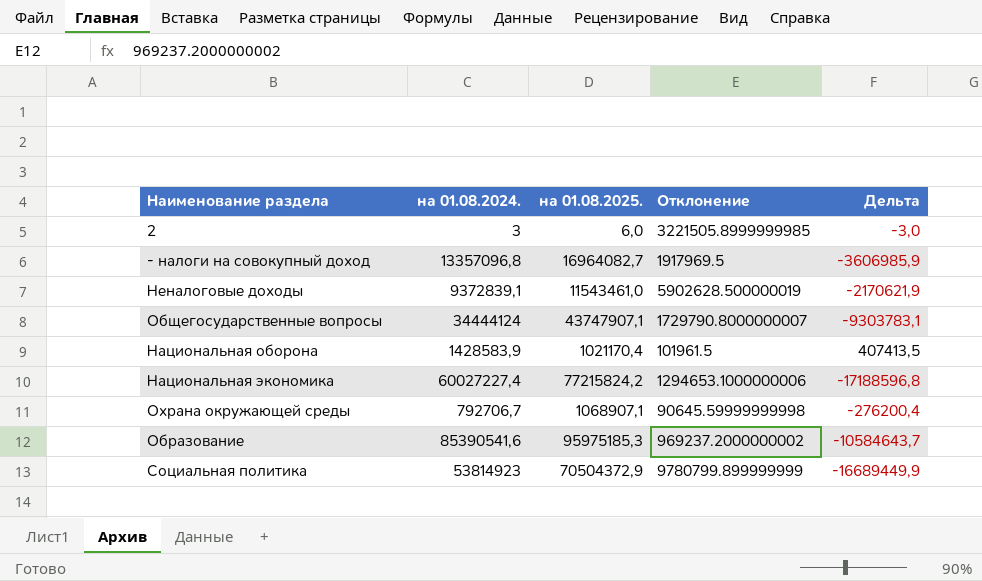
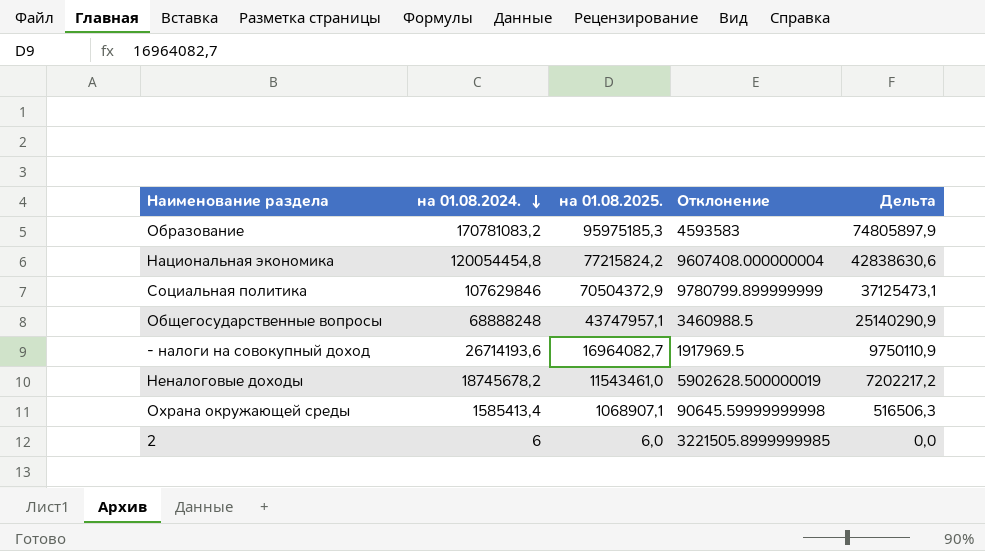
row order: none -> на 01.08.2024. descending
row Национальная оборона: 1428583,9 | 1021170,4 | 101961.5 | 407413,5 -> none
Образование | на 01.08.2024.: 85390541,6 -> 170781083,2
Образование | Отклонение: 969237.2000000002 -> 4593583
Образование | Дельта: -10584643,7 -> 74805897,9
Национальная экономика | на 01.08.2024.: 60027227,4 -> 120054454,8
Национальная экономика | Отклонение: 1294653.1000000006 -> 9607408.000000004
Национальная экономика | Дельта: -17188596,8 -> 42838630,6
Социальная политика | на 01.08.2024.: 53814923 -> 107629846
Социальная политика | Дельта: -16689449,9 -> 37125473,1
Общегосударственные вопросы | на 01.08.2024.: 34444124 -> 68888248
Общегосударственные вопросы | на 01.08.2025.: 43747907,1 -> 43747957,1
Общегосударственные вопросы | Отклонение: 1729790.8000000007 -> 3460988.5
Общегосударственные вопросы | Дельта: -9303783,1 -> 25140290,9
- налоги на совокупный доход | на 01.08.2024.: 13357096,8 -> 26714193,6
- налоги на совокупный доход | Дельта: -3606985,9 -> 9750110,9
Неналоговые доходы | на 01.08.2024.: 9372839,1 -> 18745678,2
Неналоговые доходы | Дельта: -2170621,9 -> 7202217,2
Охрана окружающей среды | на 01.08.2024.: 792706,7 -> 1585413,4
Охрана окружающей среды | Дельта: -276200,4 -> 516506,3
2 | на 01.08.2024.: 3 -> 6
2 | Дельта: -3,0 -> 0,0

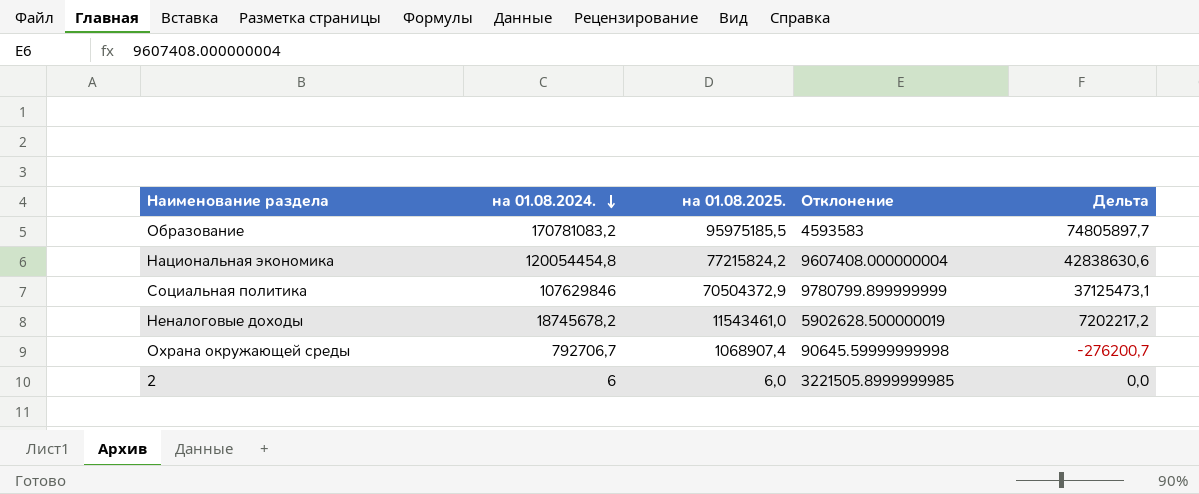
row Общегосударственные вопросы: 68888248 | 43747957,1 | 3460988.5 | 25140290,9 -> none
row - налоги на совокупный доход: 26714193,6 | 16964082,7 | 1917969.5 | 9750110,9 -> none
Образование | на 01.08.2025.: 95975185,3 -> 95975185,5
Образование | Дельта: 74805897,9 -> 74805897,7
Охрана окружающей среды | на 01.08.2024.: 1585413,4 -> 792706,7
Охрана окружающей среды | на 01.08.2025.: 1068907,1 -> 1068907,4
Охрана окружающей среды | Дельта: 516506,3 -> -276200,7

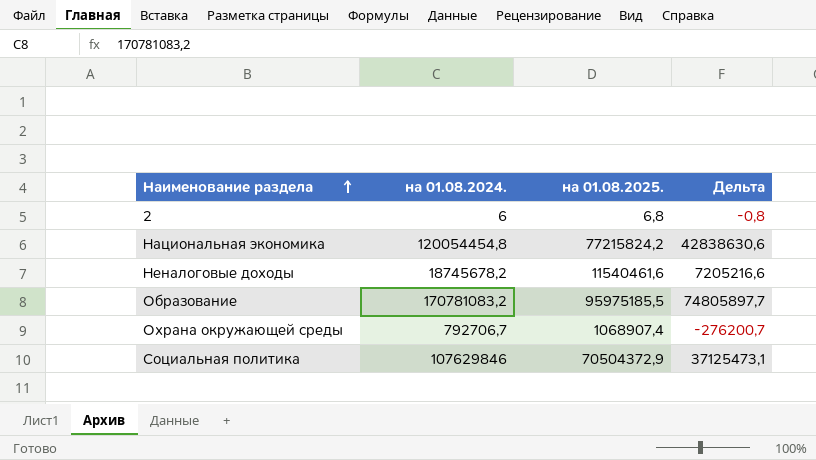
row order: на 01.08.2024. descending -> Наименование раздела ascending
column Отклонение | position: 4 -> none
2 | на 01.08.2025.: 6,0 -> 6,8
2 | Дельта: 0,0 -> -0,8
Неналоговые доходы | на 01.08.2025.: 11543461,0 -> 11540461,6
Неналоговые доходы | Дельта: 7202217,2 -> 7205216,6

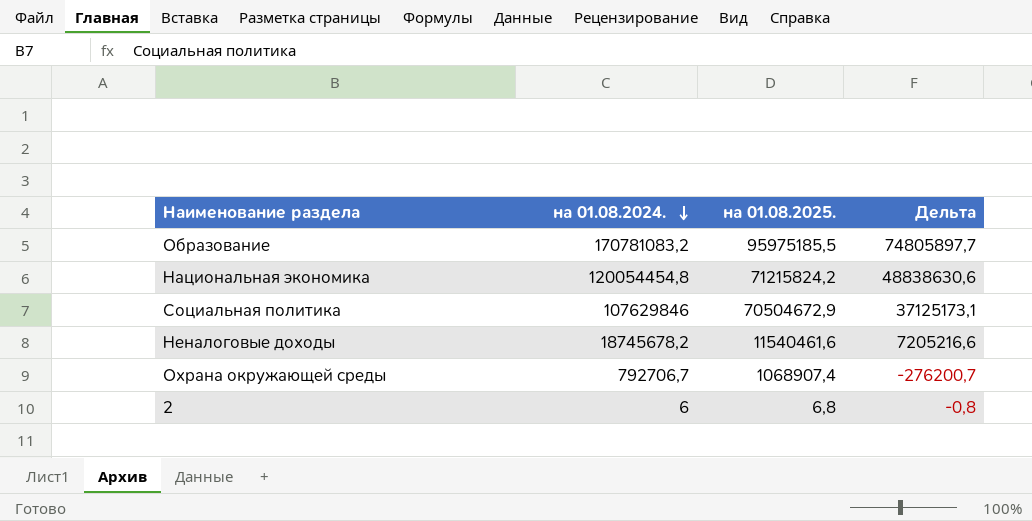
row order: Наименование раздела ascending -> на 01.08.2024. descending
Национальная экономика | на 01.08.2025.: 77215824,2 -> 71215824,2
Национальная экономика | Дельта: 42838630,6 -> 48838630,6
Социальная политика | на 01.08.2025.: 70504372,9 -> 70504672,9
Социальная политика | Дельта: 37125473,1 -> 37125173,1

